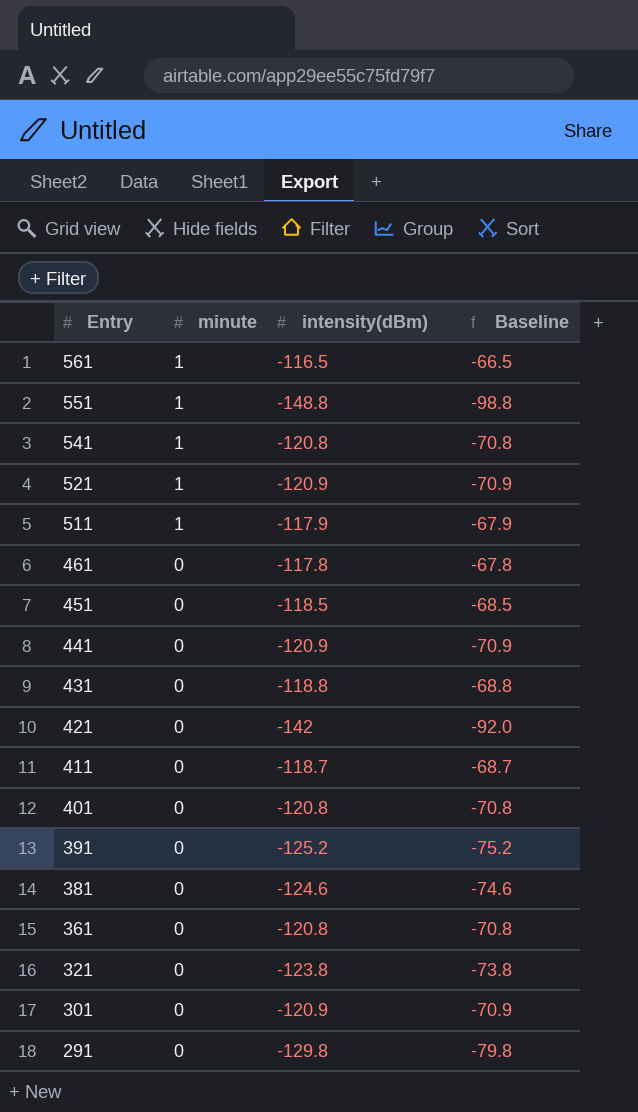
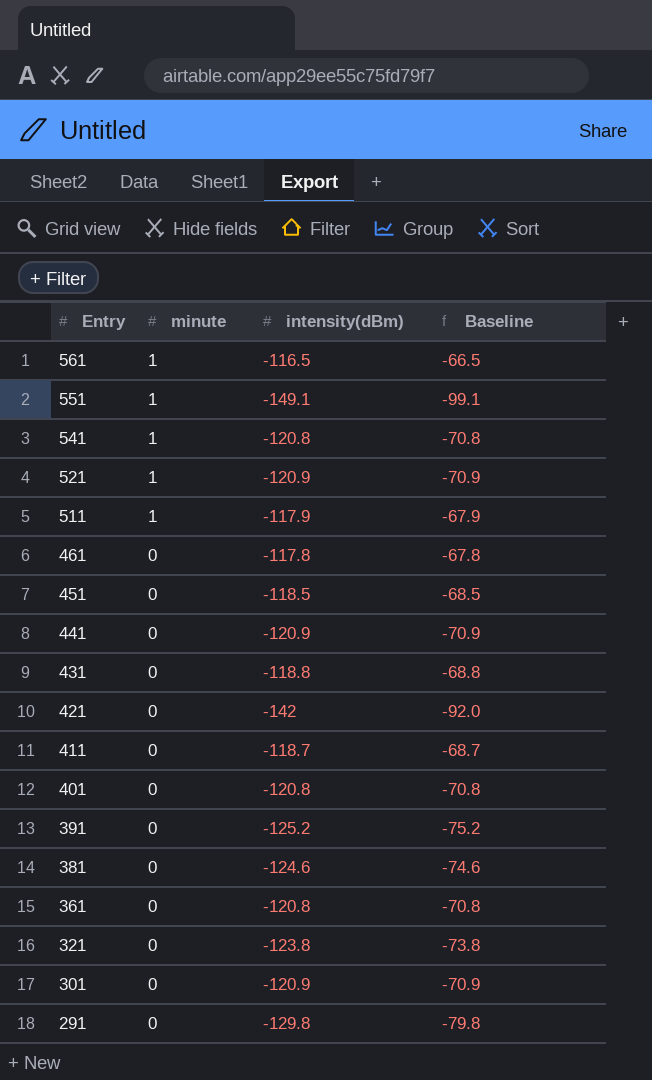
551 | intensity(dBm): -148.8 -> -149.1
551 | Baseline: -98.8 -> -99.1

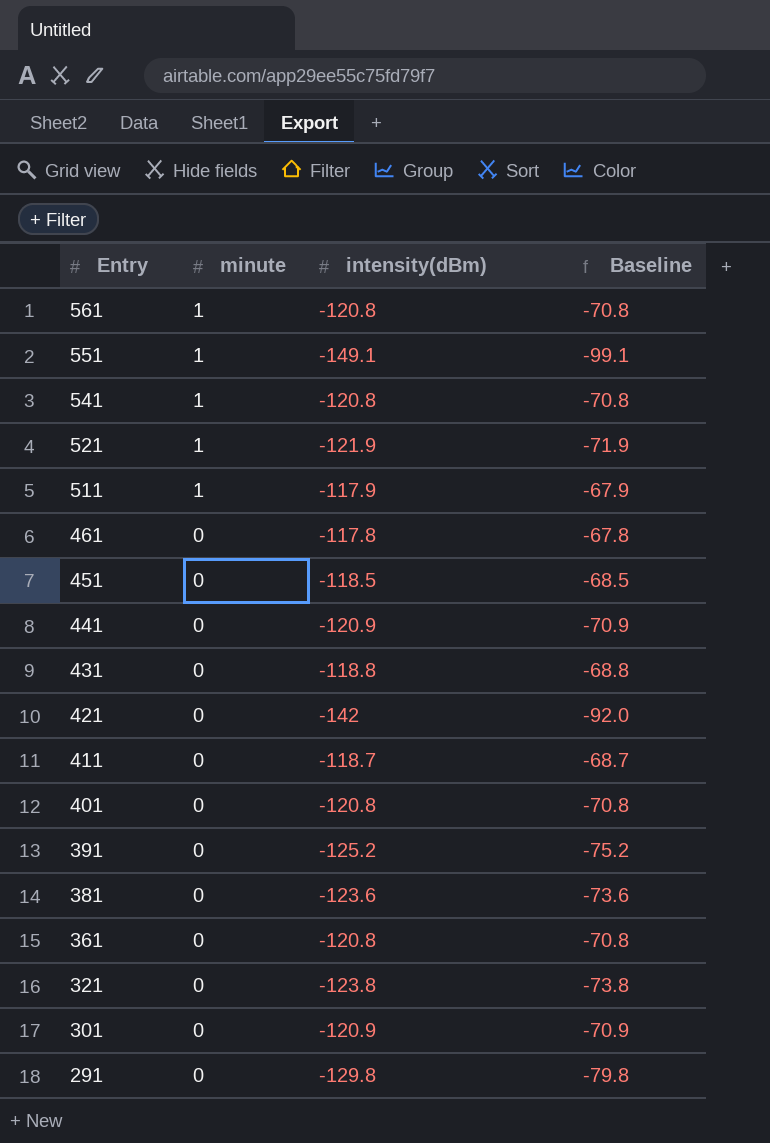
561 | intensity(dBm): -116.5 -> -120.8
561 | Baseline: -66.5 -> -70.8
521 | intensity(dBm): -120.9 -> -121.9
521 | Baseline: -70.9 -> -71.9
381 | intensity(dBm): -124.6 -> -123.6
381 | Baseline: -74.6 -> -73.6

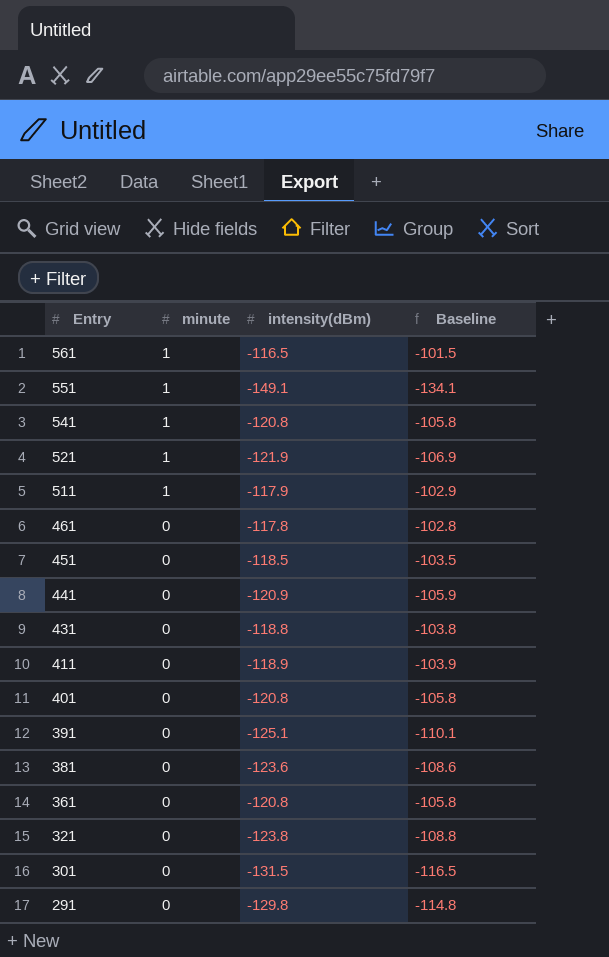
column Baseline | formula: [intensity(dBm)] + 50 -> [intensity(dBm)] + 15
row 421: 0 | -142 | -92.0 -> none
561 | intensity(dBm): -120.8 -> -116.5
411 | intensity(dBm): -118.7 -> -118.9
391 | intensity(dBm): -125.2 -> -125.1
301 | intensity(dBm): -120.9 -> -131.5

